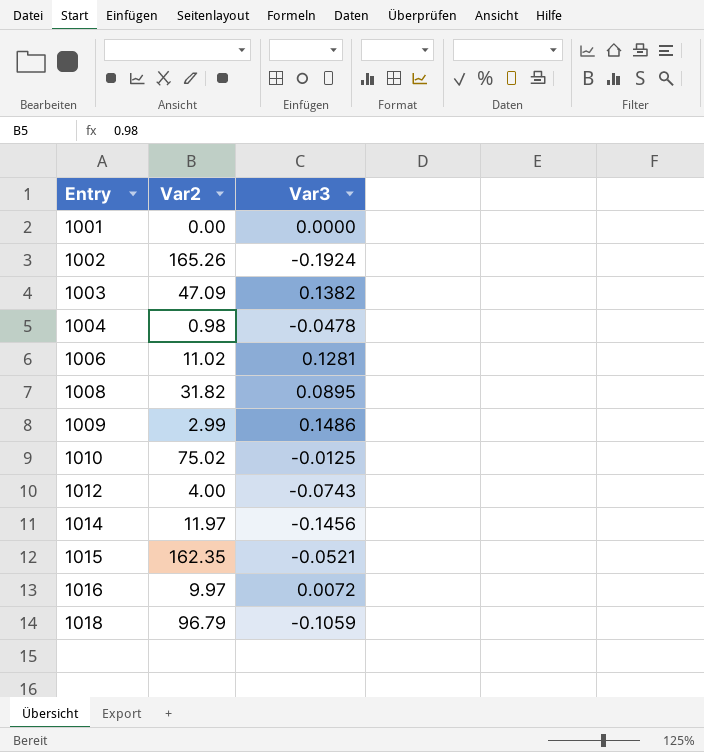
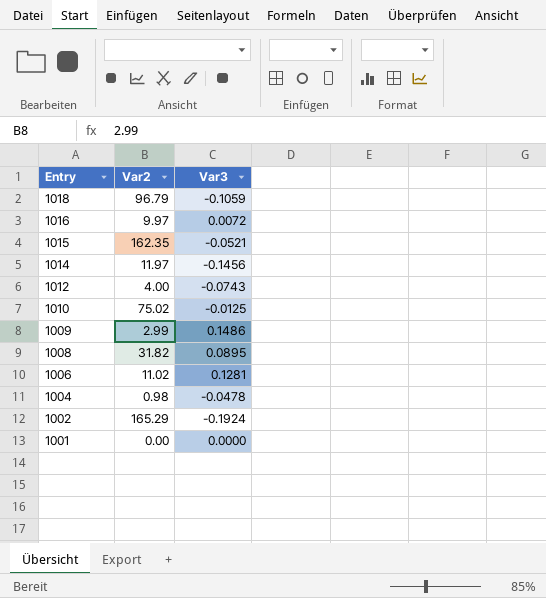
row order: Entry ascending -> Entry descending
row 1003: 47.09 | 0.1382 -> none
1002 | Var2: 165.26 -> 165.29

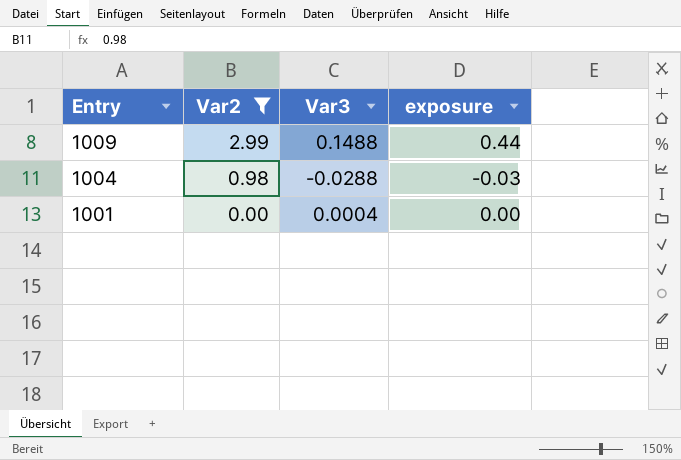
filter: none -> Var2 <= 2.99
column exposure | formula: none -> [Var2] * [Var3]
1009 | Var3: 0.1486 -> 0.1488
1004 | Var3: -0.0478 -> -0.0288
1001 | Var3: 0.0000 -> 0.0004

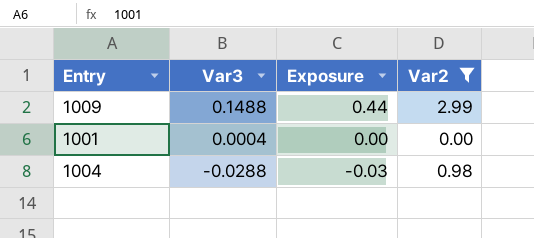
row order: Entry descending -> Var3 descending
column name: exposure -> Exposure
column Var2 | position: 2 -> 4

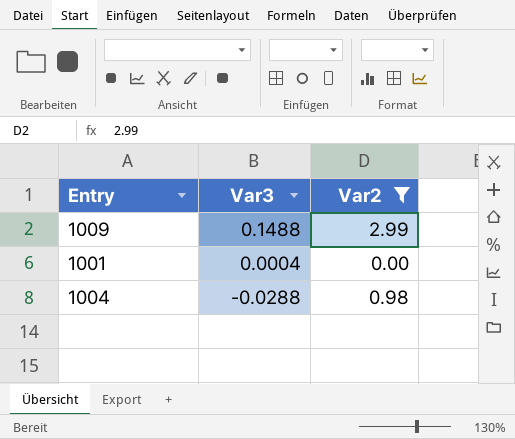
column Exposure | formula: [Var3] * [Var2] -> none

